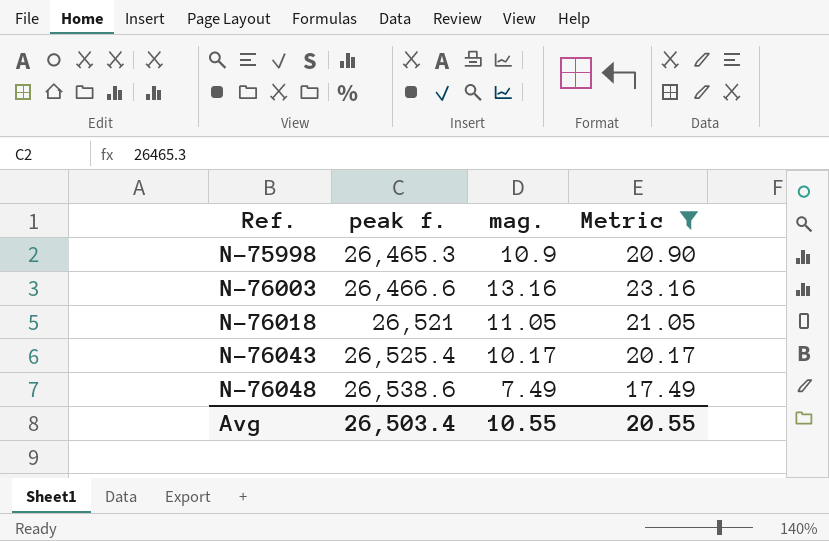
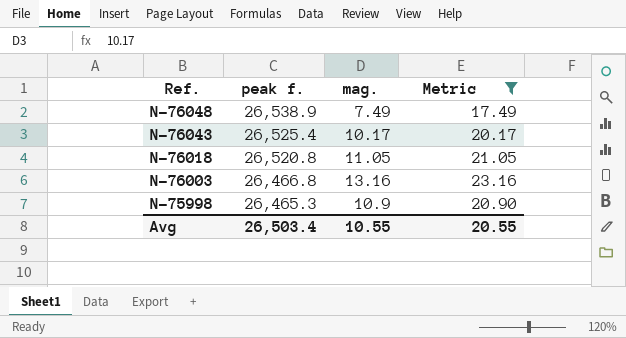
row order: Ref. ascending -> Ref. descending
N-76048 | peak f.: 26,538.6 -> 26,538.9
N-76018 | peak f.: 26,521 -> 26,520.8
N-76003 | peak f.: 26,466.6 -> 26,466.8

